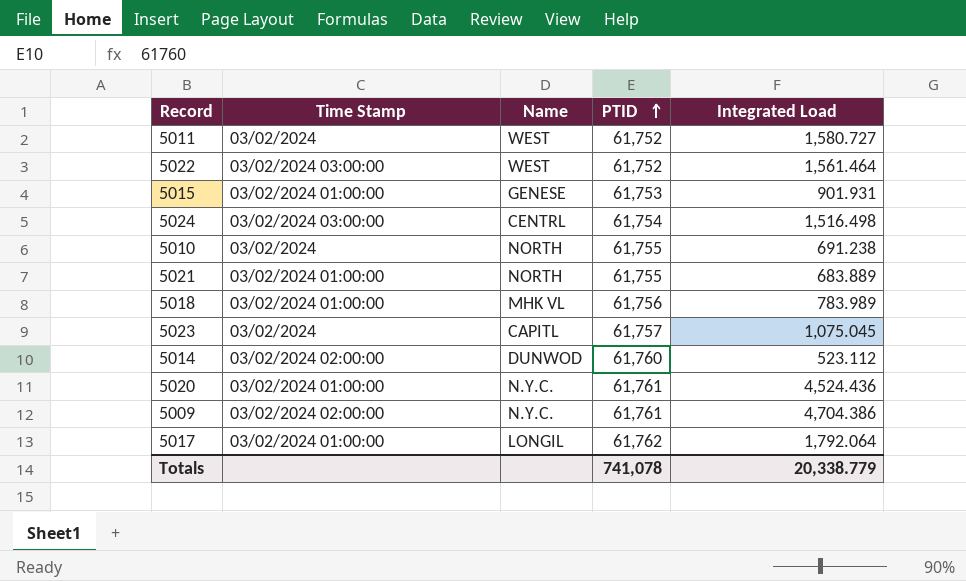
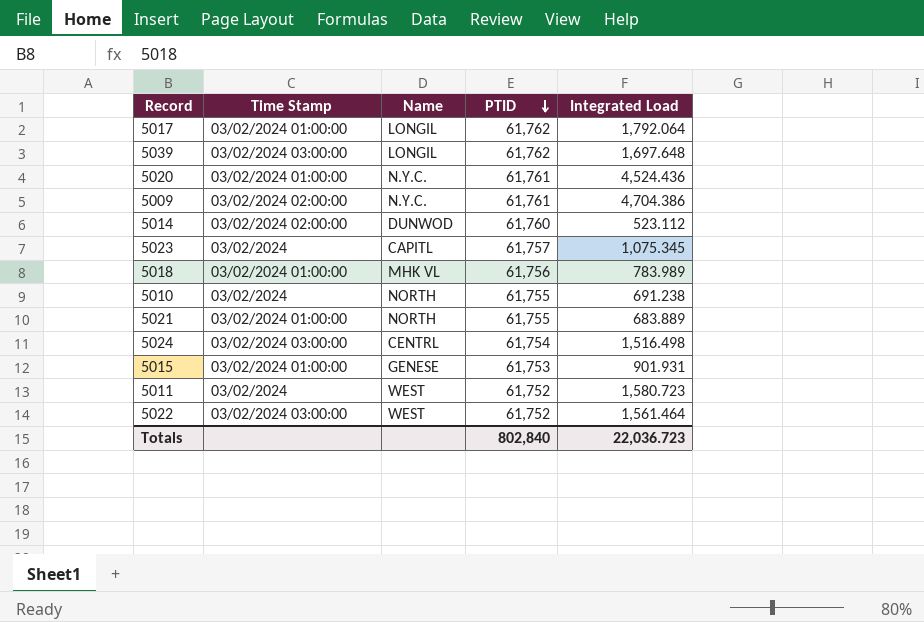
row order: PTID ascending -> PTID descending
row 5039: none -> 03/02/2024 03:00:00 | LONGIL | 61,762 | 1,697.648
5023 | Integrated Load: 1,075.045 -> 1,075.345
5011 | Integrated Load: 1,580.727 -> 1,580.723
Totals | PTID: 741,078 -> 802,840
Totals | Integrated Load: 20,338.779 -> 22,036.723

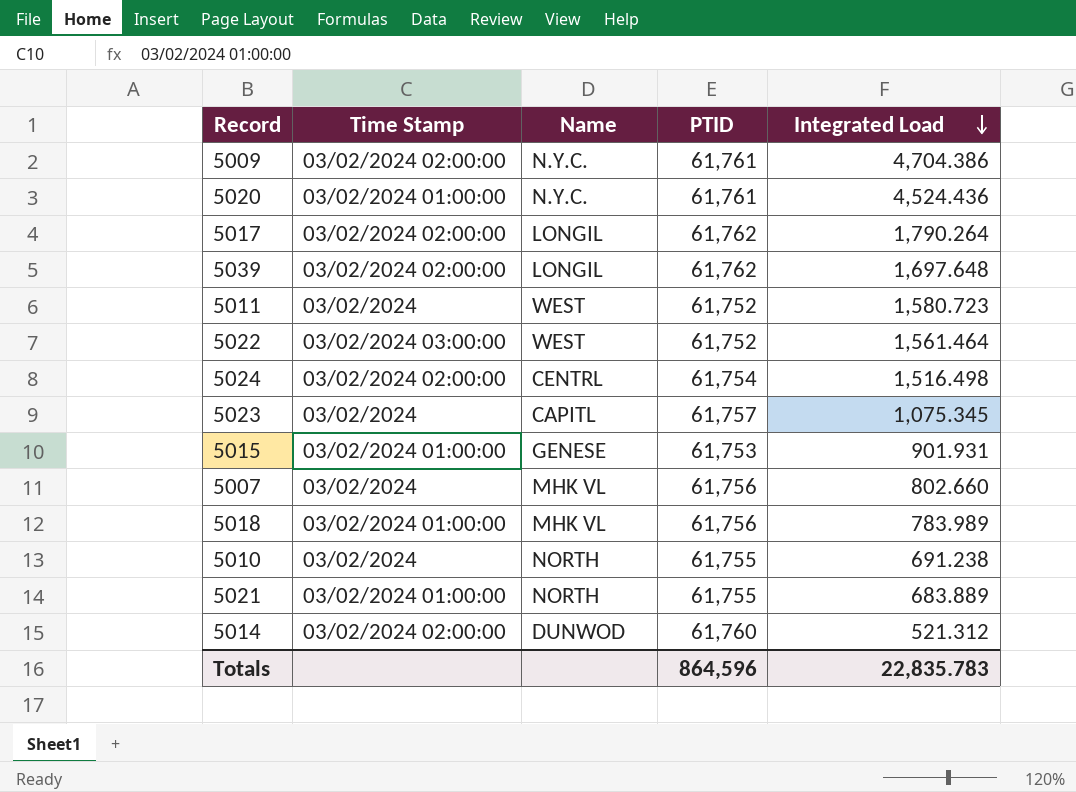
row order: PTID descending -> Integrated Load descending
5017 | Time Stamp: 03/02/2024 01:00:00 -> 03/02/2024 02:00:00
5017 | Integrated Load: 1,792.064 -> 1,790.264
5039 | Time Stamp: 03/02/2024 03:00:00 -> 03/02/2024 02:00:00
5024 | Time Stamp: 03/02/2024 03:00:00 -> 03/02/2024 02:00:00
row 5007: none -> 03/02/2024 | MHK VL | 61,756 | 802.660
5014 | Integrated Load: 523.112 -> 521.312
Totals | PTID: 802,840 -> 864,596
Totals | Integrated Load: 22,036.723 -> 22,835.783

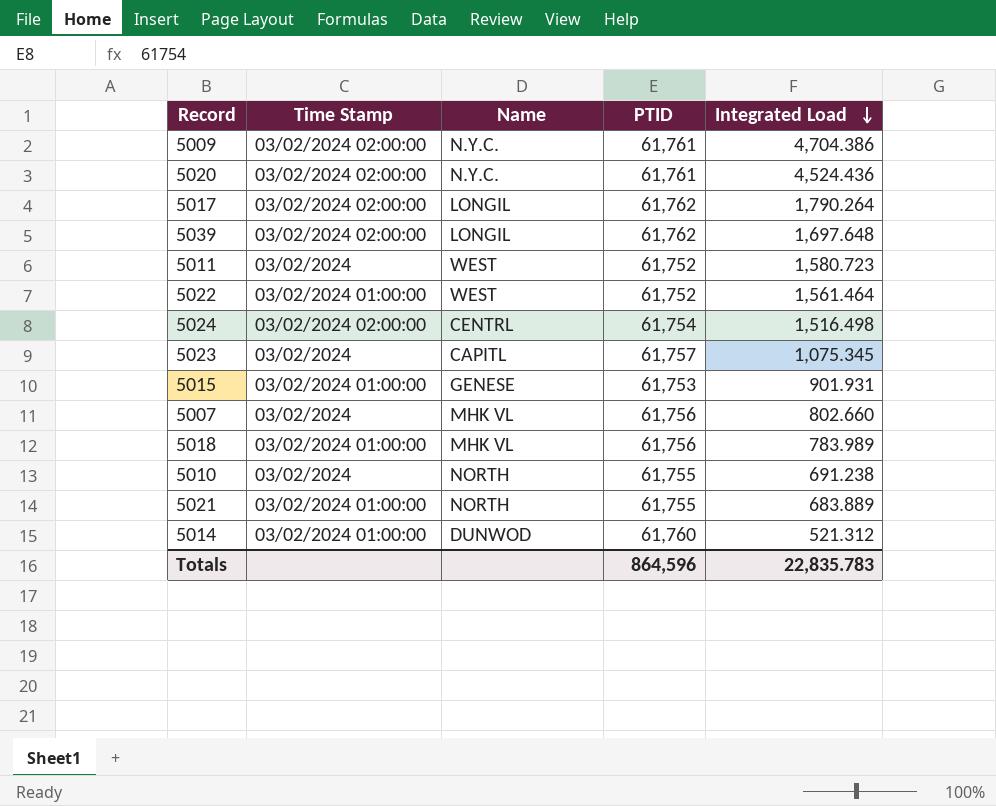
5020 | Time Stamp: 03/02/2024 01:00:00 -> 03/02/2024 02:00:00
5022 | Time Stamp: 03/02/2024 03:00:00 -> 03/02/2024 01:00:00
5014 | Time Stamp: 03/02/2024 02:00:00 -> 03/02/2024 01:00:00

